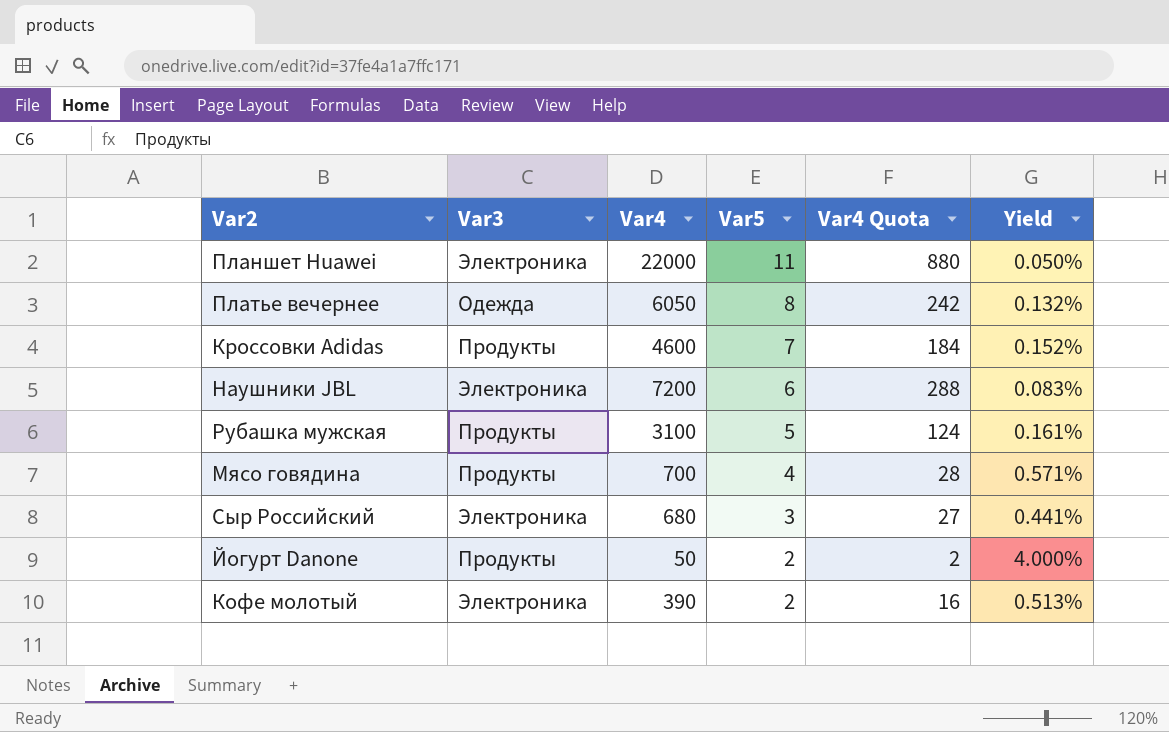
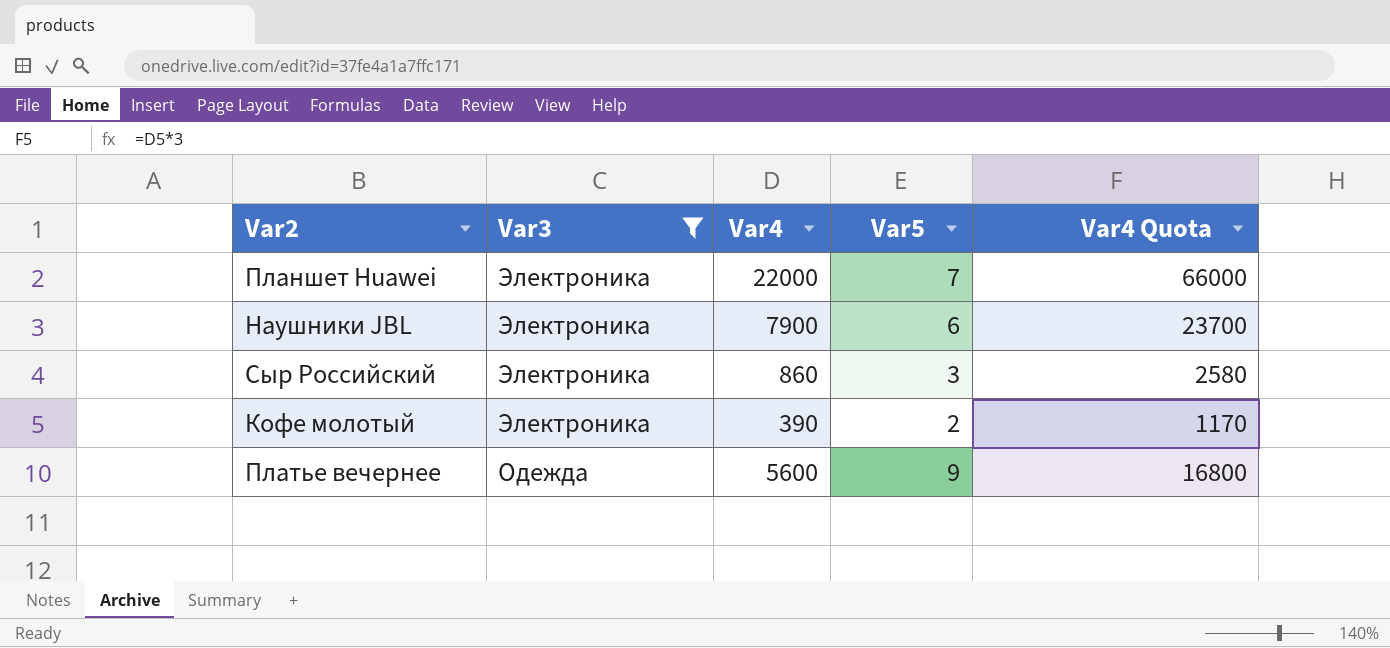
filter: none -> Var3 != Продукты
row order: Var5 descending -> Var3 descending
column Yield | formula: [Var5] / [Var4] -> none
column Var4 Quota | formula: [Var4] * 0.04 -> [Var4] * 3
Планшет Huawei | Var5: 11 -> 7
Наушники JBL | Var4: 7200 -> 7900
Сыр Российский | Var4: 680 -> 860
Платье вечернее | Var4: 6050 -> 5600
Платье вечернее | Var5: 8 -> 9

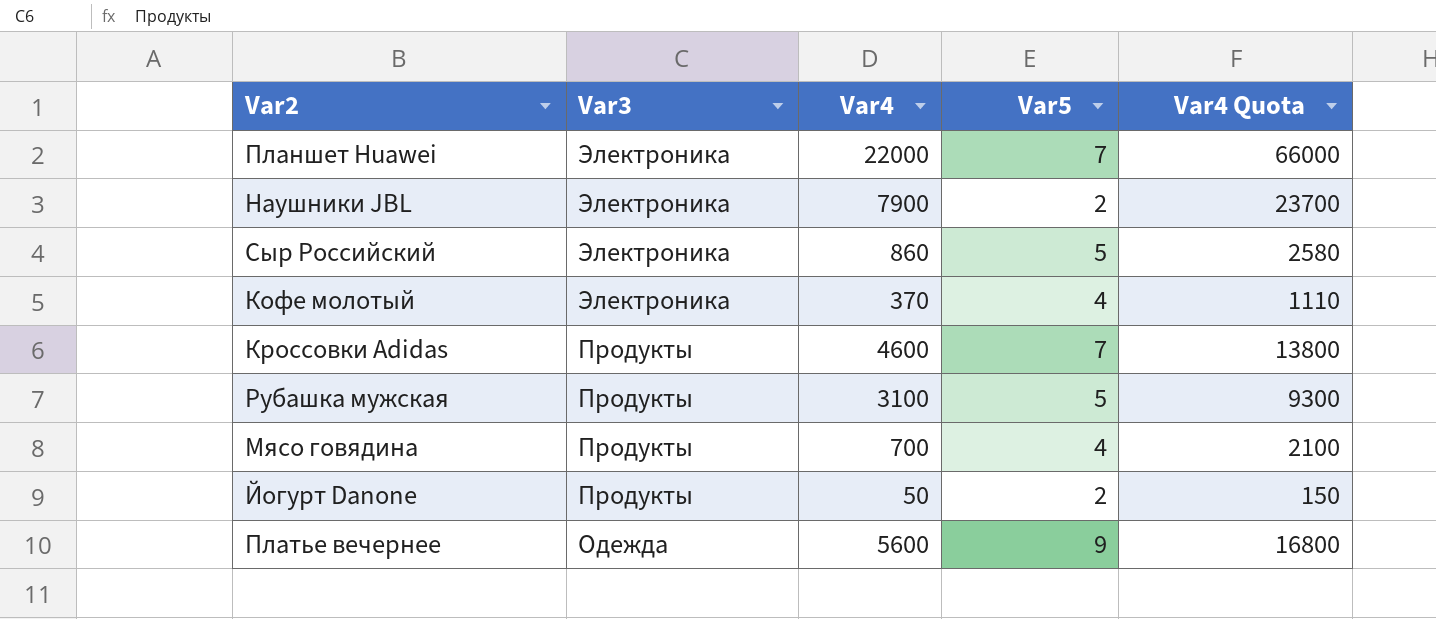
filter: Var3 != Продукты -> none
Наушники JBL | Var5: 6 -> 2
Сыр Российский | Var5: 3 -> 5
Кофе молотый | Var4: 390 -> 370
Кофе молотый | Var5: 2 -> 4
Кофе молотый | Var4 Quota: 1170 -> 1110

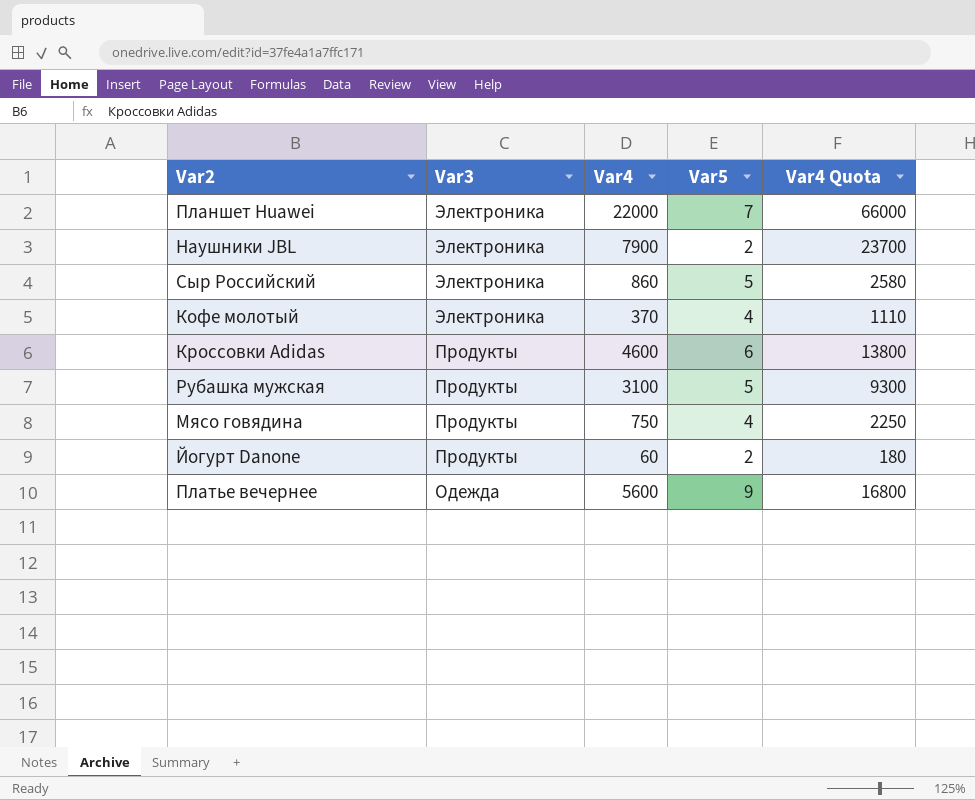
Кроссовки Adidas | Var5: 7 -> 6
Мясо говядина | Var4: 700 -> 750
Мясо говядина | Var4 Quota: 2100 -> 2250
Йогурт Danone | Var4: 50 -> 60
Йогурт Danone | Var4 Quota: 150 -> 180

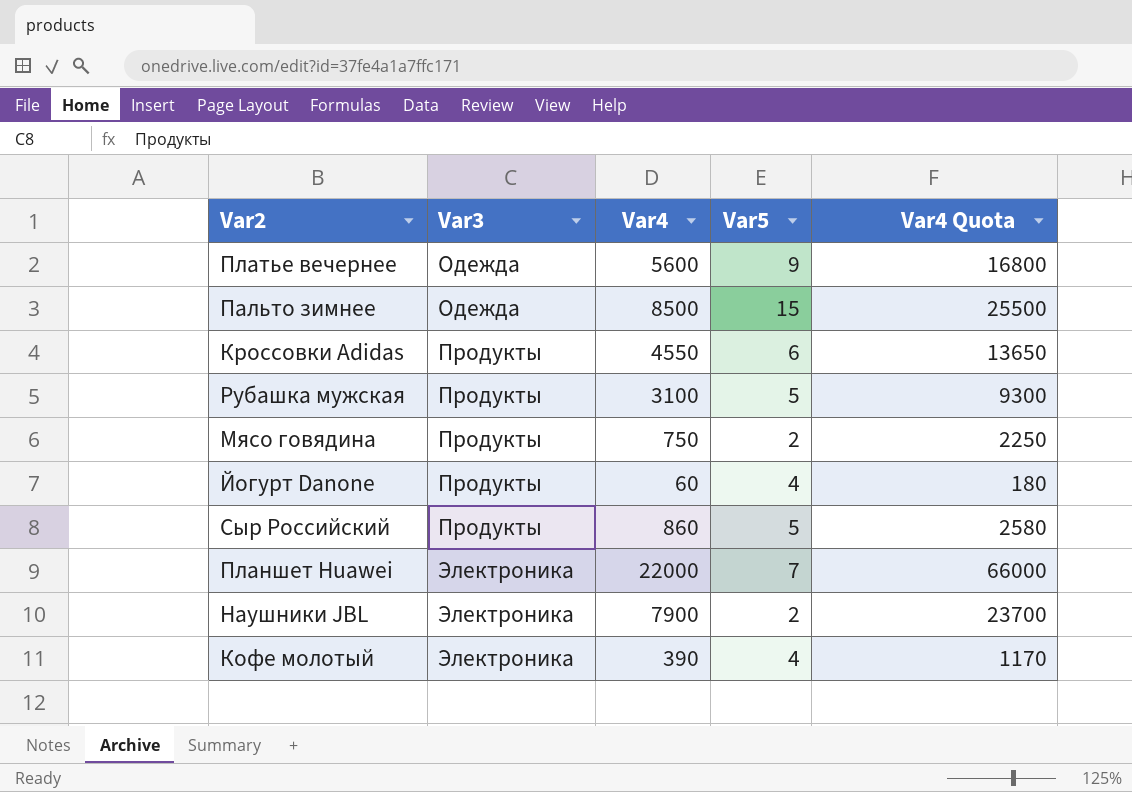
row order: Var3 descending -> Var3 ascending
row Пальто зимнее: none -> Одежда | 8500 | 15 | 25500
Кроссовки Adidas | Var4: 4600 -> 4550
Кроссовки Adidas | Var4 Quota: 13800 -> 13650
Мясо говядина | Var5: 4 -> 2
Йогурт Danone | Var5: 2 -> 4
Сыр Российский | Var3: Электроника -> Продукты
Кофе молотый | Var4: 370 -> 390
Кофе молотый | Var4 Quota: 1110 -> 1170

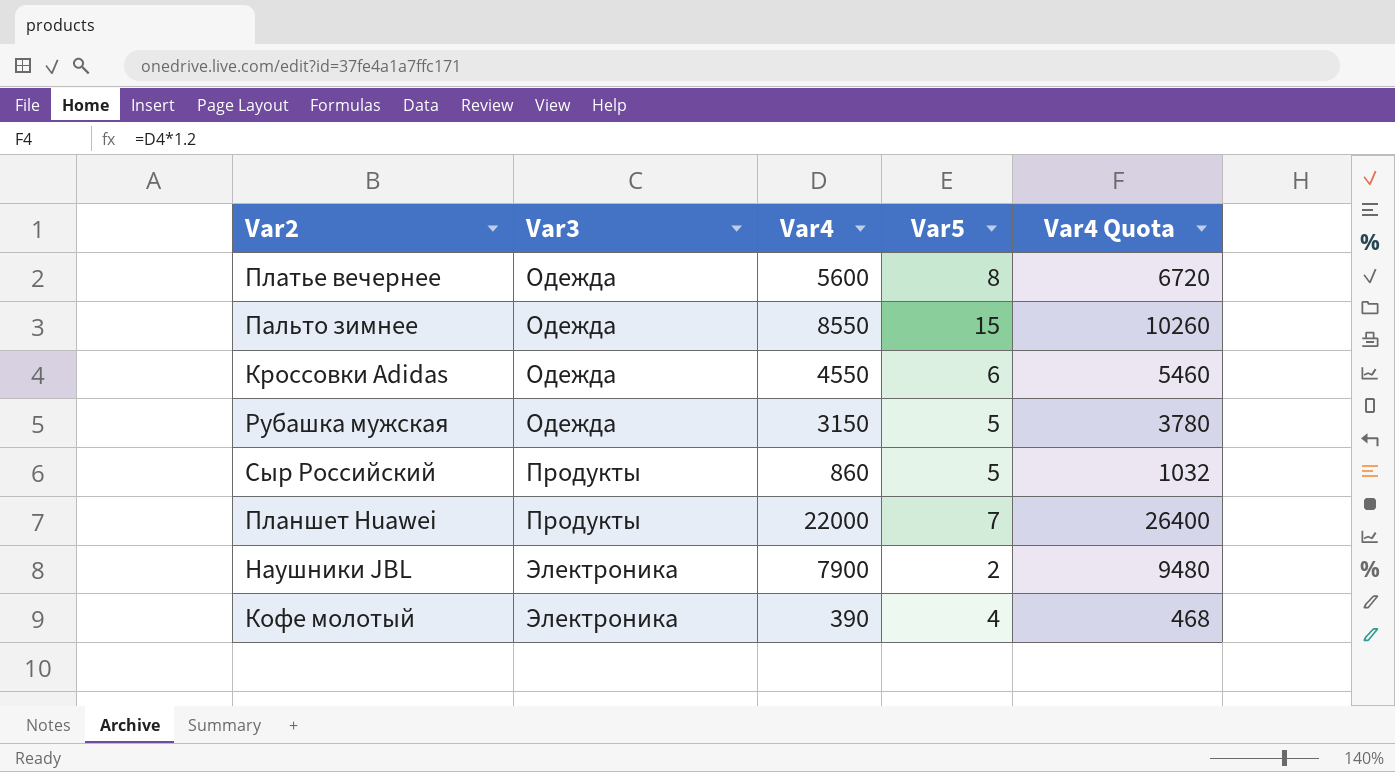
column Var4 Quota | formula: [Var4] * 3 -> [Var4] * 1.2
row Мясо говядина: Продукты | 750 | 2 | 2250 -> none
row Йогурт Danone: Продукты | 60 | 4 | 180 -> none
Платье вечернее | Var5: 9 -> 8
Пальто зимнее | Var4: 8500 -> 8550
Кроссовки Adidas | Var3: Продукты -> Одежда
Рубашка мужская | Var3: Продукты -> Одежда
Рубашка мужская | Var4: 3100 -> 3150
Планшет Huawei | Var3: Электроника -> Продукты

